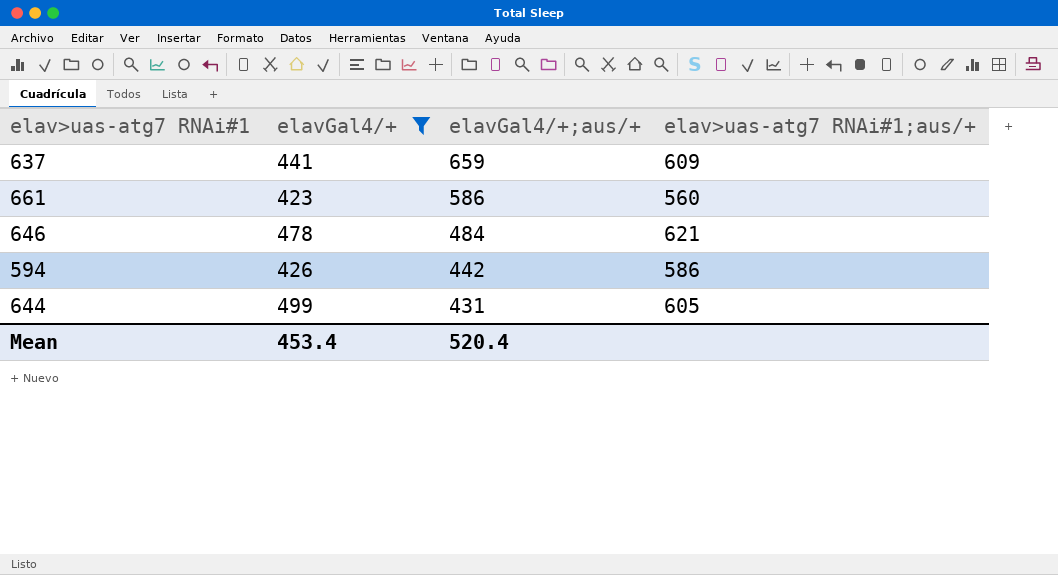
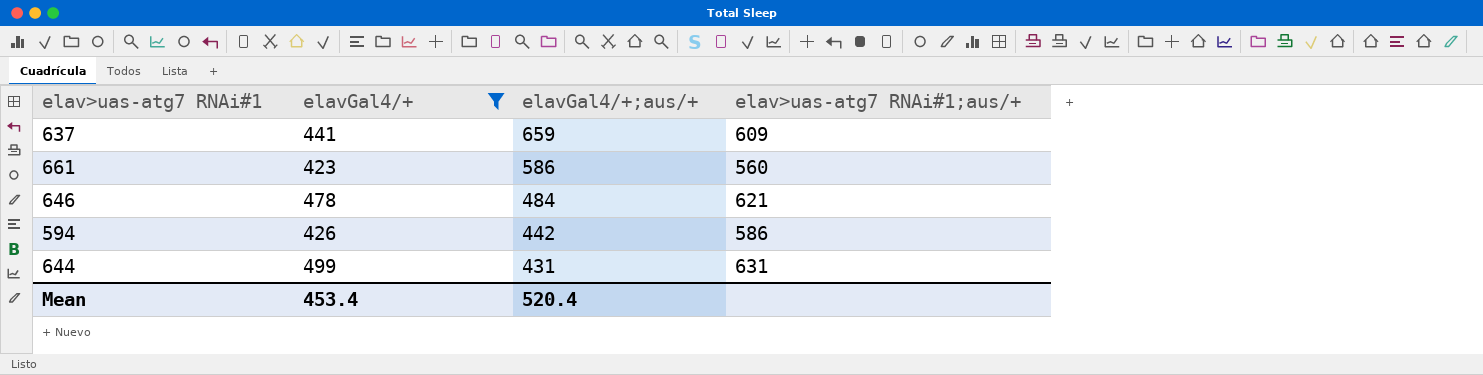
644 | elav>uas-atg7 RNAi#1;aus/+: 605 -> 631

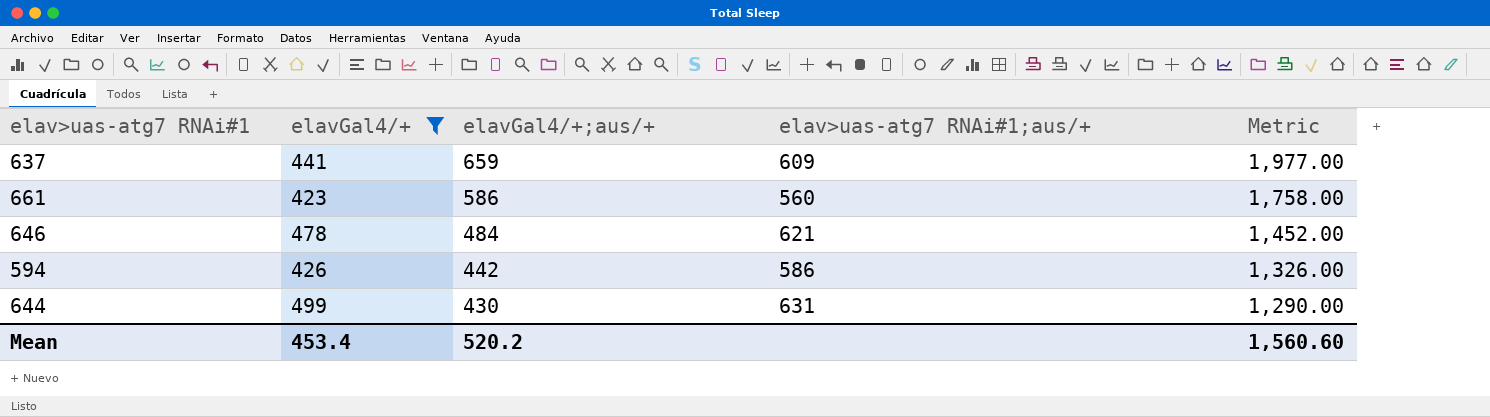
column Metric | formula: none -> [elavGal4/+;aus/+] * 3
644 | elavGal4/+;aus/+: 431 -> 430
Mean | elavGal4/+;aus/+: 520.4 -> 520.2

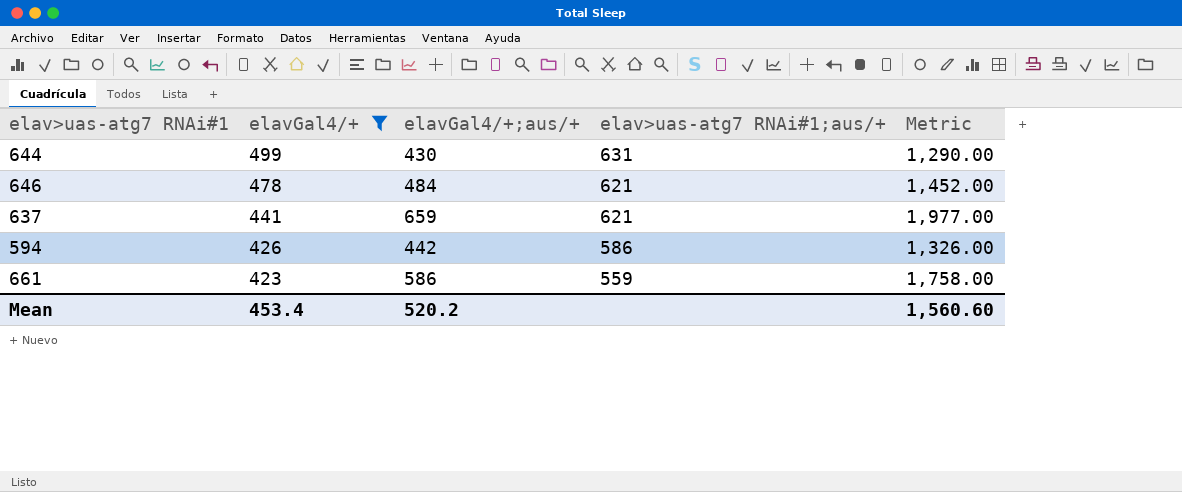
row order: elavGal4/+;aus/+ descending -> elavGal4/+ descending
637 | elav>uas-atg7 RNAi#1;aus/+: 609 -> 621
661 | elav>uas-atg7 RNAi#1;aus/+: 560 -> 559

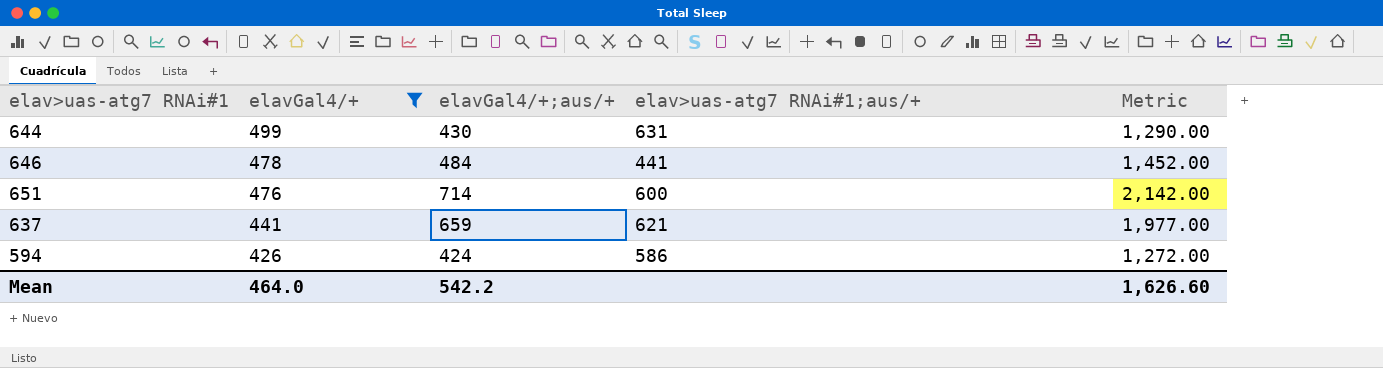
row 661: 423 | 586 | 559 | 1,758.00 -> none
646 | elav>uas-atg7 RNAi#1;aus/+: 621 -> 441
row 651: none -> 476 | 714 | 600 | 2,142.00
594 | elavGal4/+;aus/+: 442 -> 424
594 | Metric: 1,326.00 -> 1,272.00
Mean | elavGal4/+: 453.4 -> 464.0
Mean | elavGal4/+;aus/+: 520.2 -> 542.2
Mean | Metric: 1,560.60 -> 1,626.60

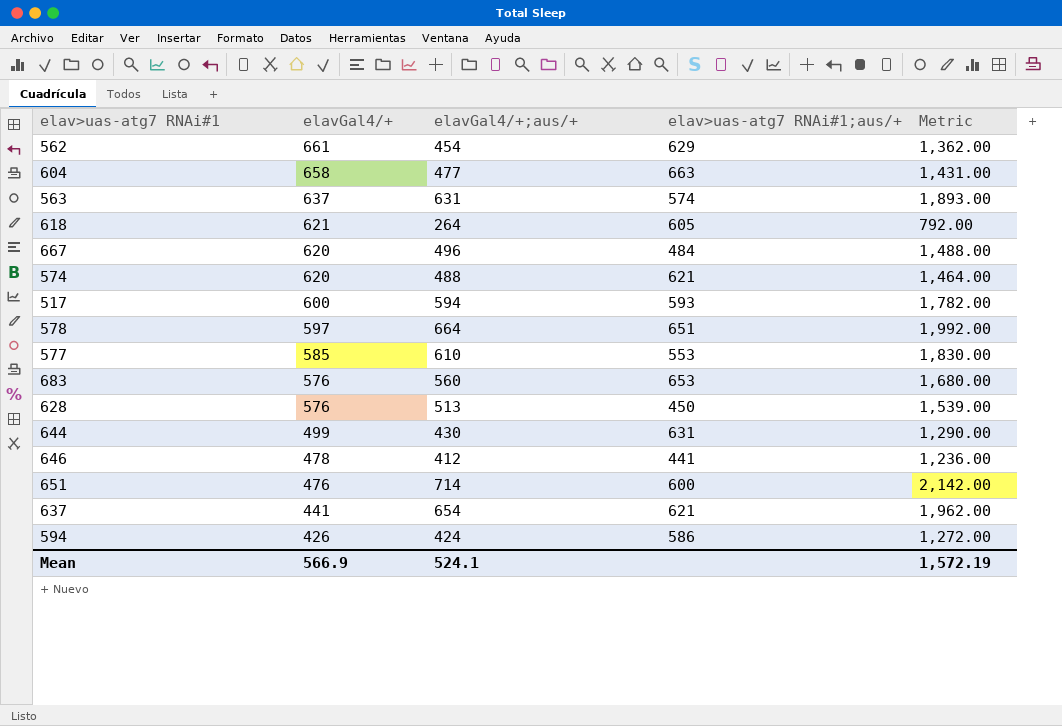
filter: elavGal4/+ <= 499 -> none
646 | elavGal4/+;aus/+: 484 -> 412
646 | Metric: 1,452.00 -> 1,236.00
637 | elavGal4/+;aus/+: 659 -> 654
637 | Metric: 1,977.00 -> 1,962.00
Mean | elavGal4/+: 464.0 -> 566.9
Mean | elavGal4/+;aus/+: 542.2 -> 524.1
Mean | Metric: 1,626.60 -> 1,572.19

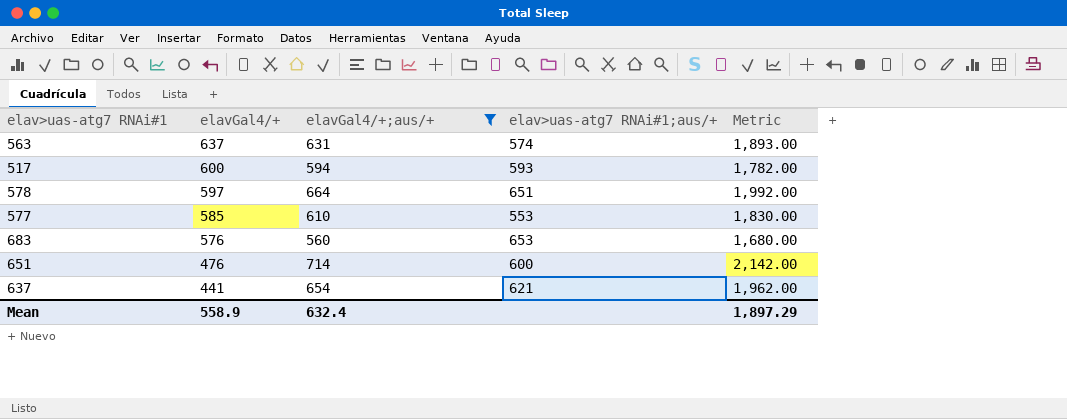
filter: none -> elavGal4/+;aus/+ >= 560
Mean | elavGal4/+: 566.9 -> 558.9
Mean | elavGal4/+;aus/+: 524.1 -> 632.4
Mean | Metric: 1,572.19 -> 1,897.29

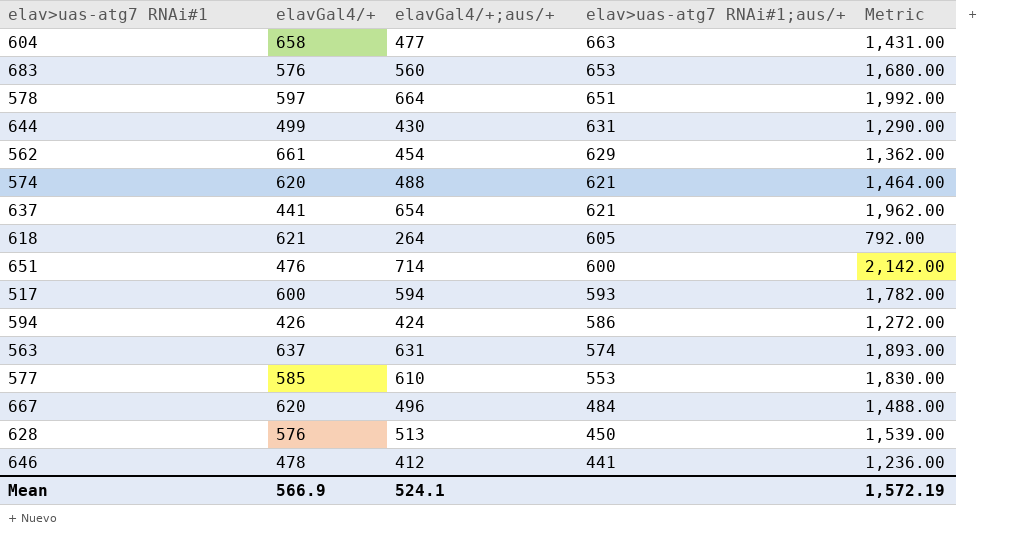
filter: elavGal4/+;aus/+ >= 560 -> none
row order: elavGal4/+ descending -> elav>uas-atg7 RNAi#1;aus/+ descending
Mean | elavGal4/+: 558.9 -> 566.9
Mean | elavGal4/+;aus/+: 632.4 -> 524.1
Mean | Metric: 1,897.29 -> 1,572.19

